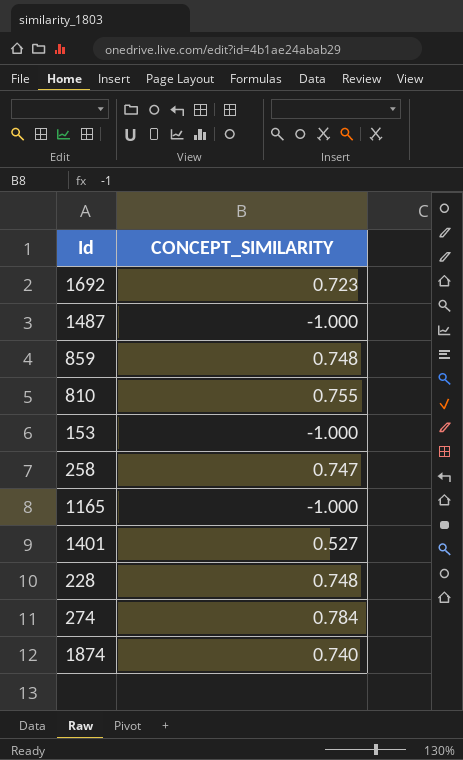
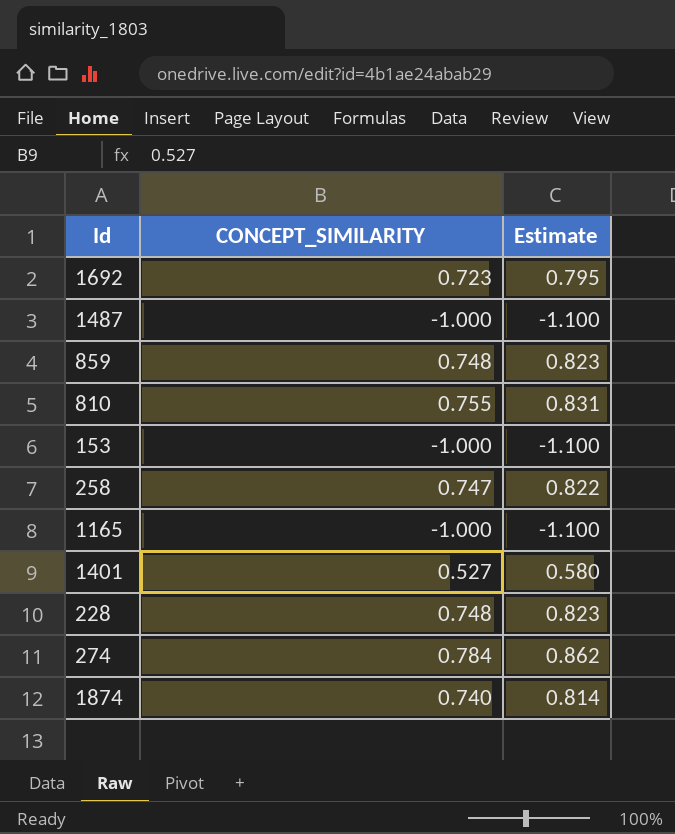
column Estimate | formula: none -> [CONCEPT_SIMILARITY] * 1.1

